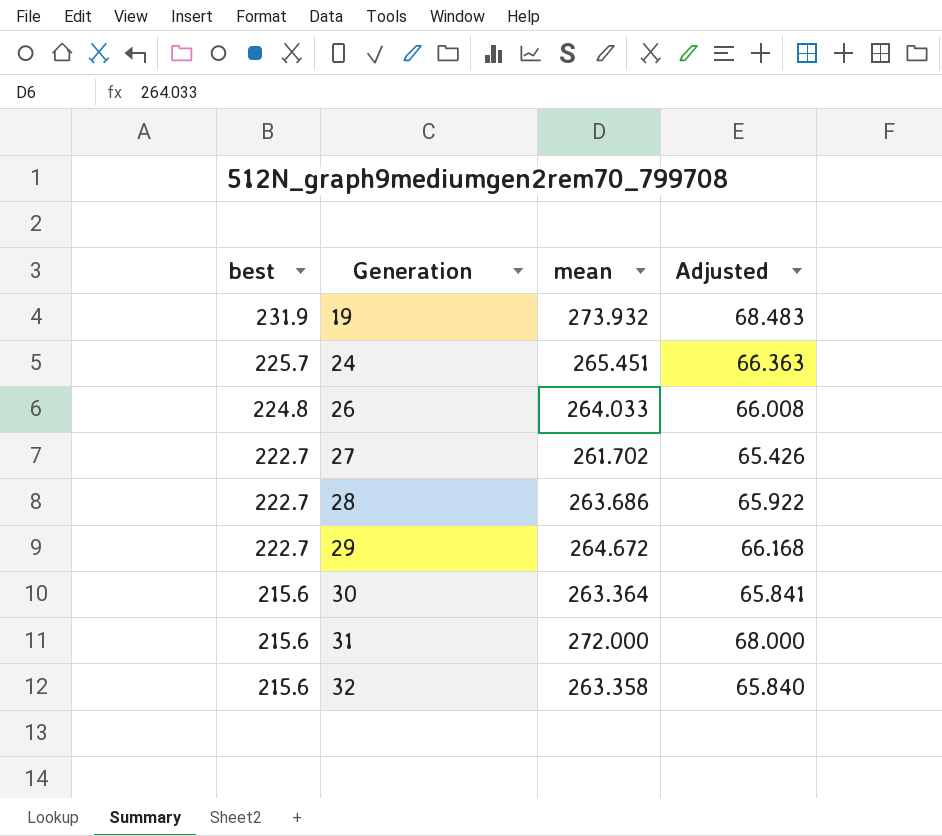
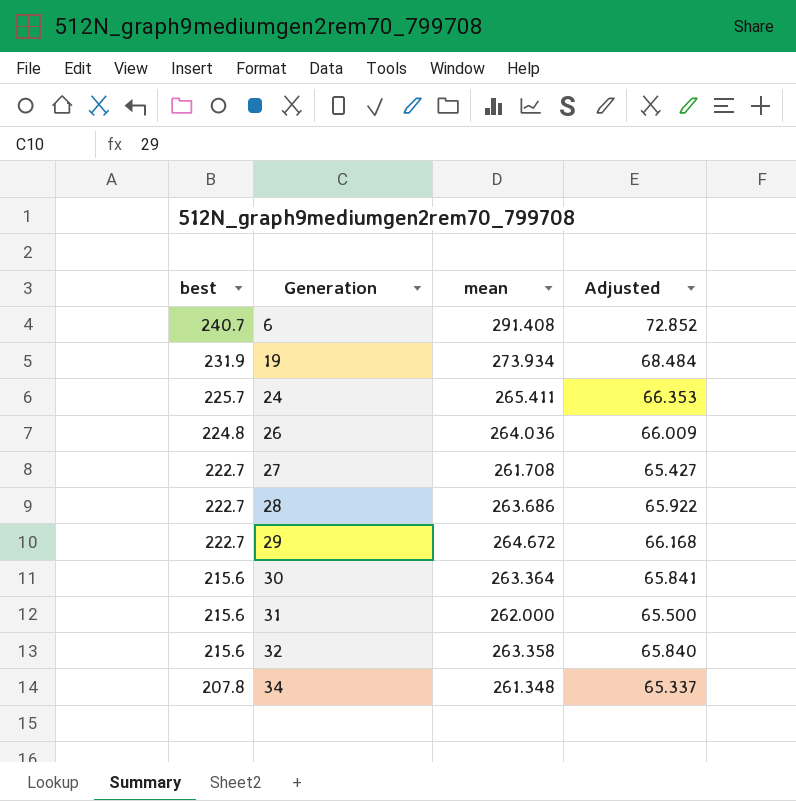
row 6: none -> 240.7 | 291.408 | 72.852
19 | mean: 273.932 -> 273.934
19 | Adjusted: 68.483 -> 68.484
24 | mean: 265.451 -> 265.411
24 | Adjusted: 66.363 -> 66.353
26 | mean: 264.033 -> 264.036
26 | Adjusted: 66.008 -> 66.009
27 | mean: 261.702 -> 261.708
27 | Adjusted: 65.426 -> 65.427
31 | mean: 272.000 -> 262.000
31 | Adjusted: 68.000 -> 65.500
row 34: none -> 207.8 | 261.348 | 65.337

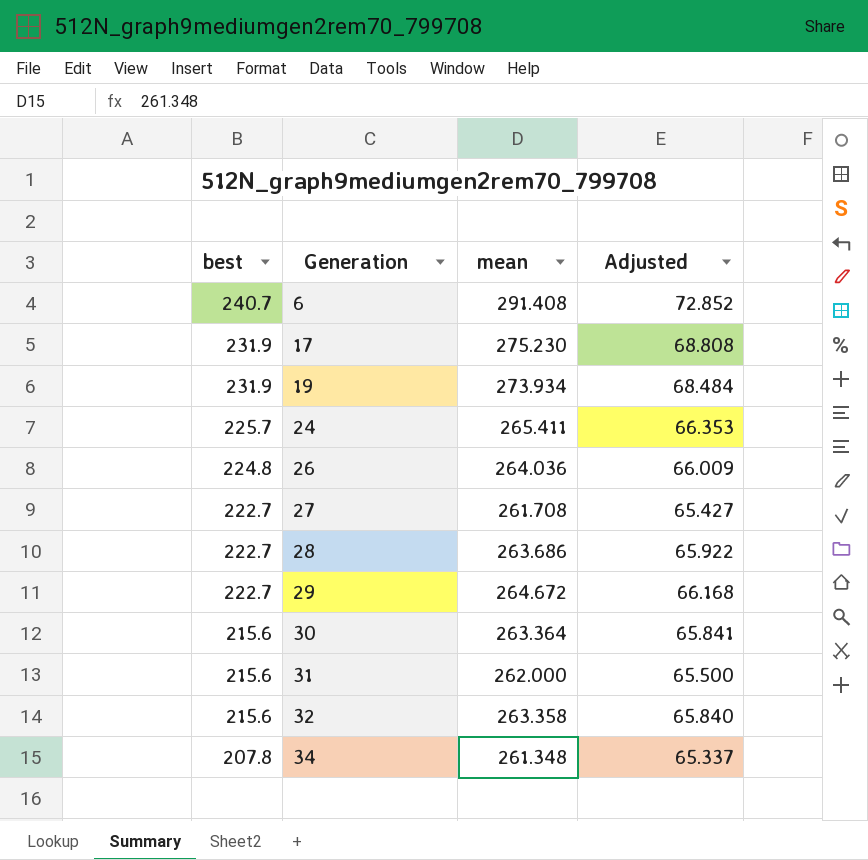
row 17: none -> 231.9 | 275.230 | 68.808

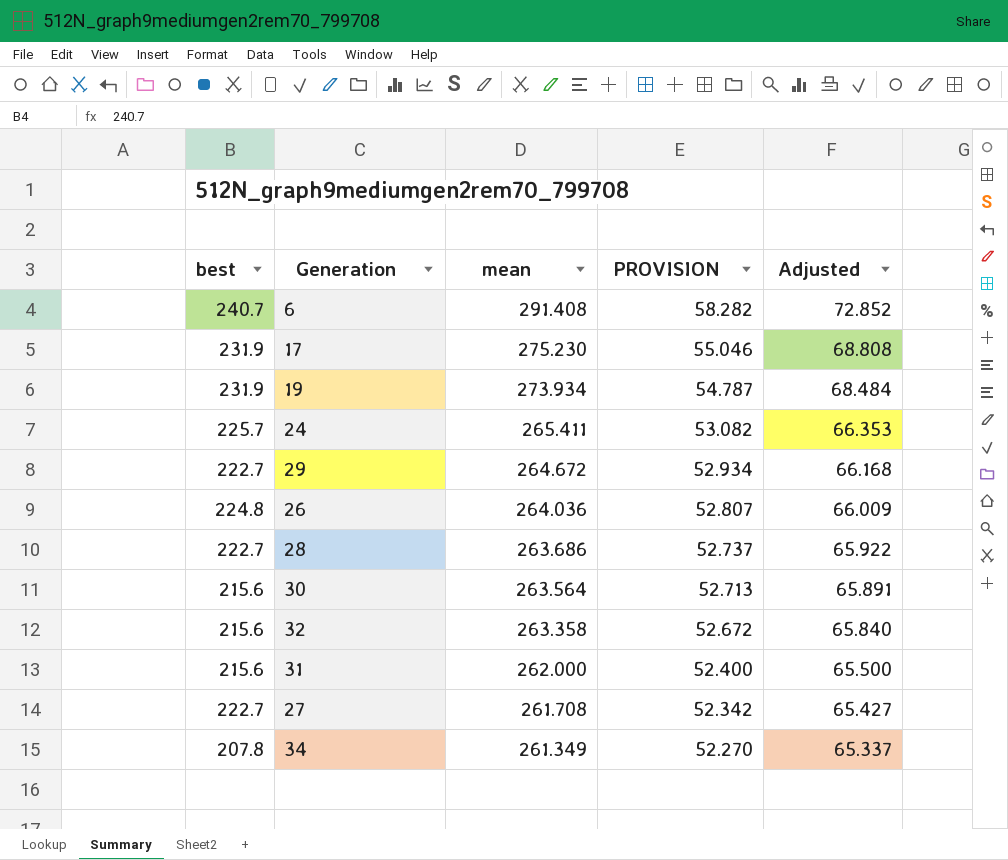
row order: best descending -> mean descending
column PROVISION | formula: none -> [mean] * 0.2
30 | mean: 263.364 -> 263.564
30 | Adjusted: 65.841 -> 65.891
34 | mean: 261.348 -> 261.349

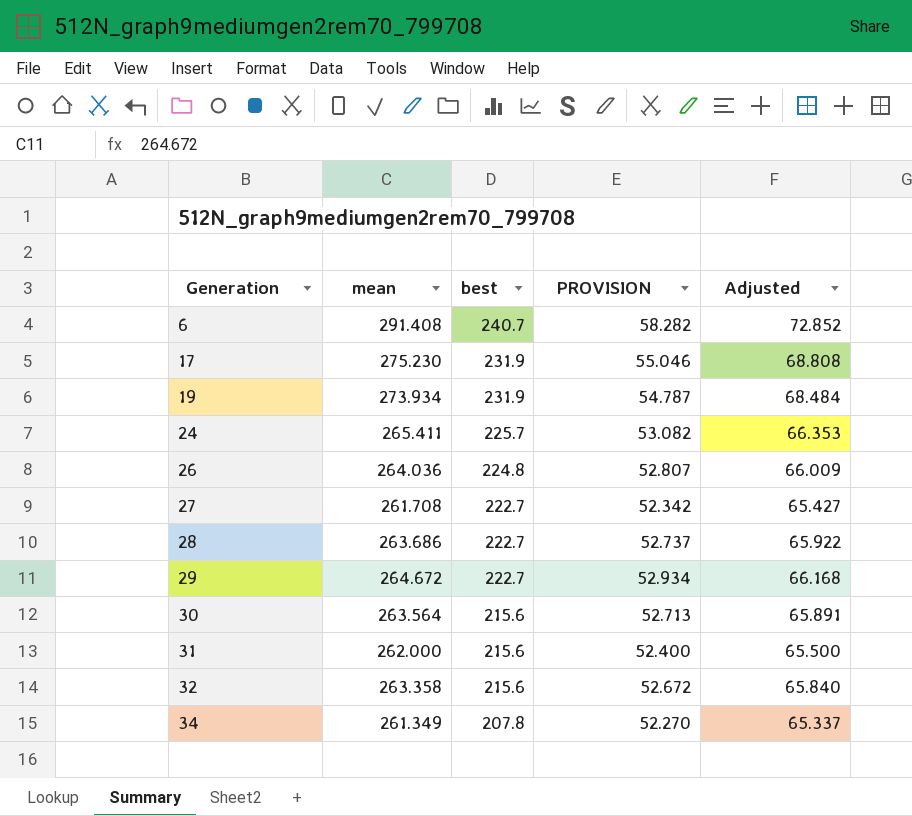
row order: mean descending -> Generation ascending
column best | position: 1 -> 3

